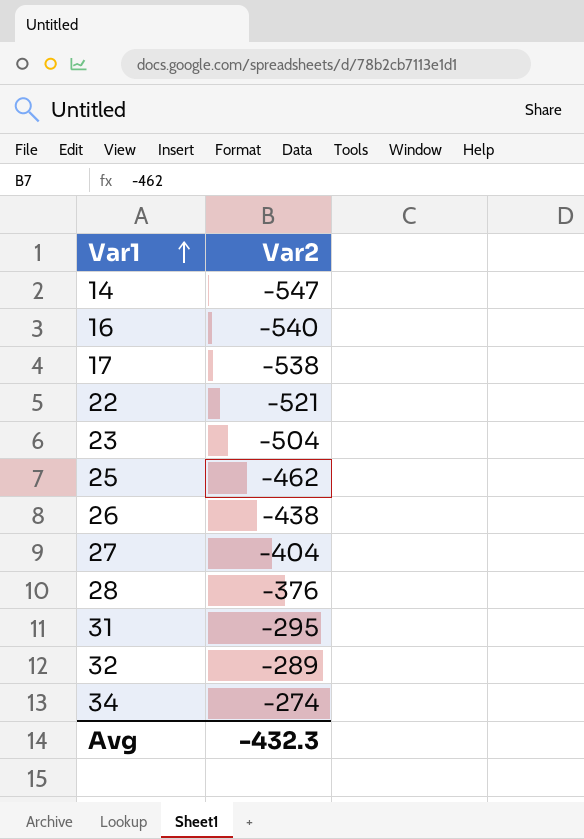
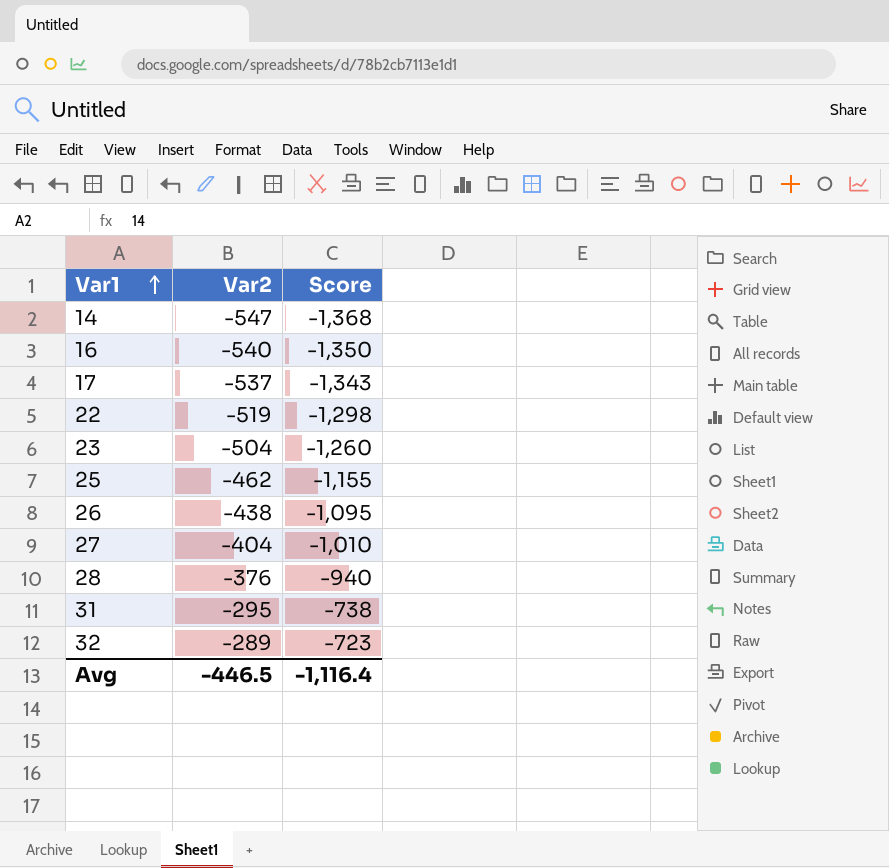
column Score | formula: none -> [Var2] * 2.5
row 34: -274 -> none
17 | Var2: -538 -> -537
22 | Var2: -521 -> -519
Avg | Var2: -432.3 -> -446.5

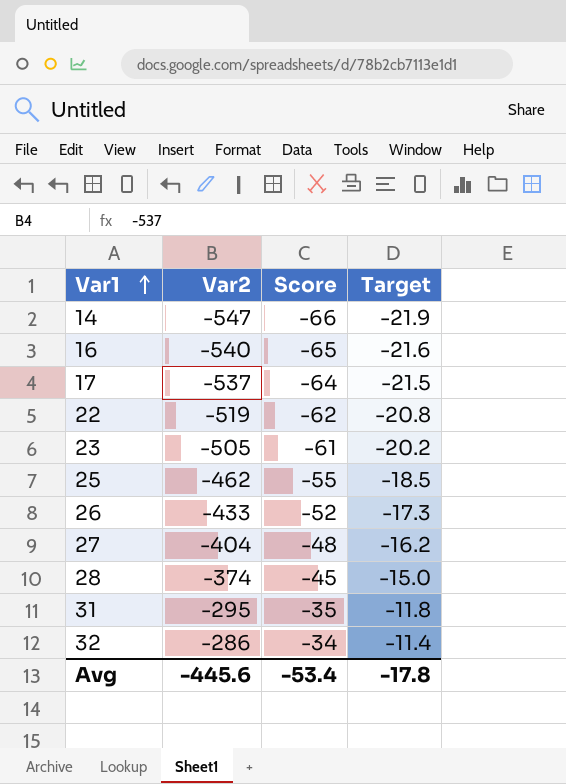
column Score | formula: [Var2] * 2.5 -> [Var2] * 0.12
column Target | formula: none -> [Var2] * 0.04
23 | Var2: -504 -> -505
26 | Var2: -438 -> -433
28 | Var2: -376 -> -374
32 | Var2: -289 -> -286
Avg | Var2: -446.5 -> -445.6
Avg | Score: -1,116.4 -> -53.4

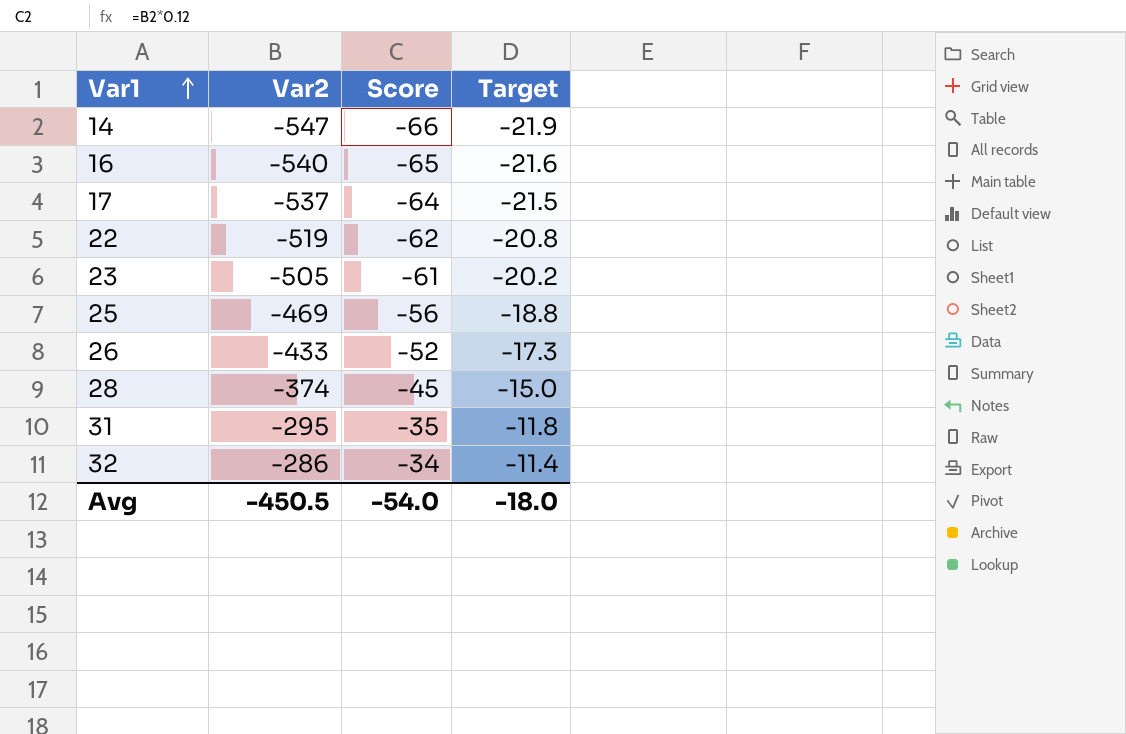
row 27: -404 | -48 | -16.2 -> none
25 | Var2: -462 -> -469
25 | Score: -55 -> -56
25 | Target: -18.5 -> -18.8
Avg | Var2: -445.6 -> -450.5
Avg | Score: -53.4 -> -54.0
Avg | Target: -17.8 -> -18.0

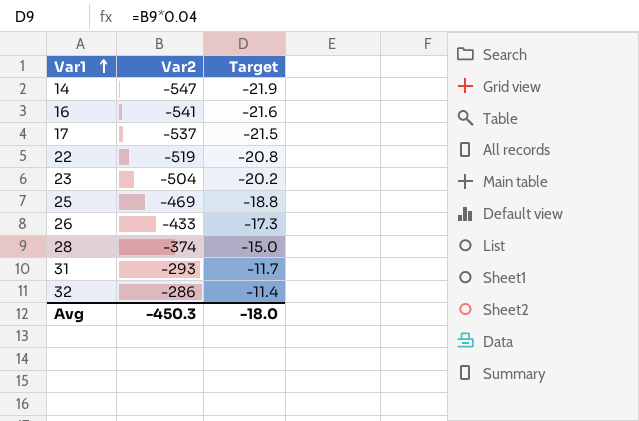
column Score | formula: [Var2] * 0.12 -> none
16 | Var2: -540 -> -541
23 | Var2: -505 -> -504
31 | Var2: -295 -> -293
31 | Target: -11.8 -> -11.7
Avg | Var2: -450.5 -> -450.3

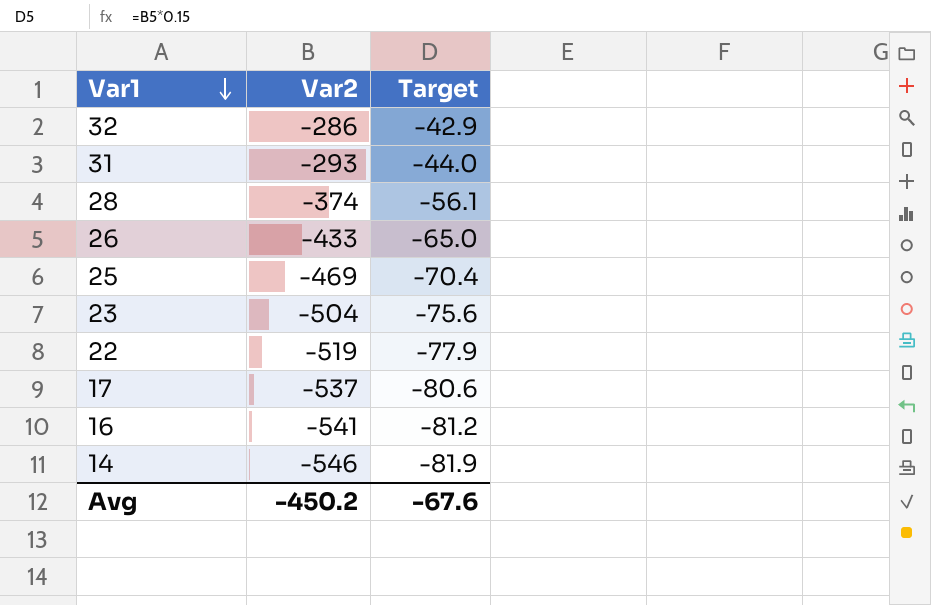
row order: Var1 ascending -> Var1 descending
column Target | formula: [Var2] * 0.04 -> [Var2] * 0.15
14 | Var2: -547 -> -546
Avg | Var2: -450.3 -> -450.2
Avg | Target: -18.0 -> -67.6

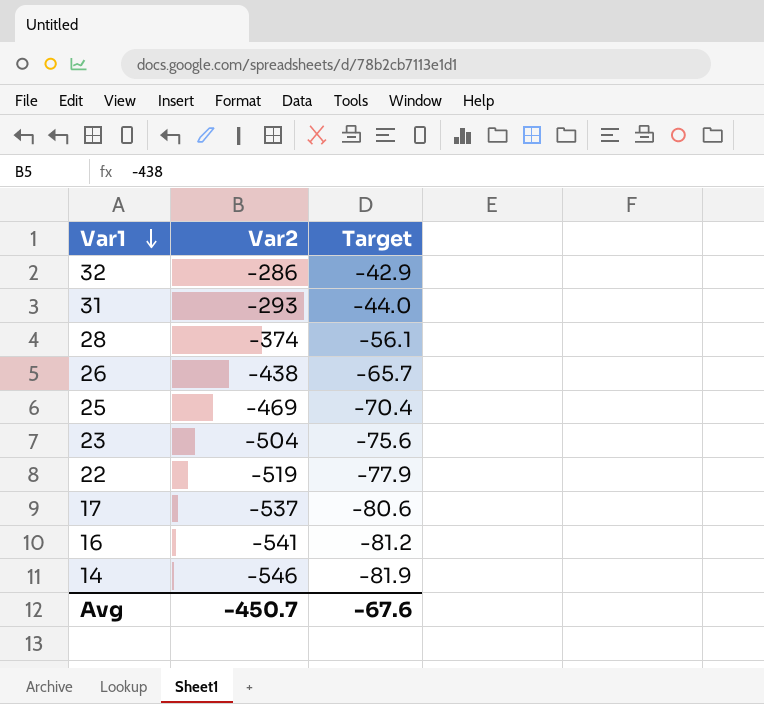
26 | Var2: -433 -> -438
26 | Target: -65.0 -> -65.7
Avg | Var2: -450.2 -> -450.7

